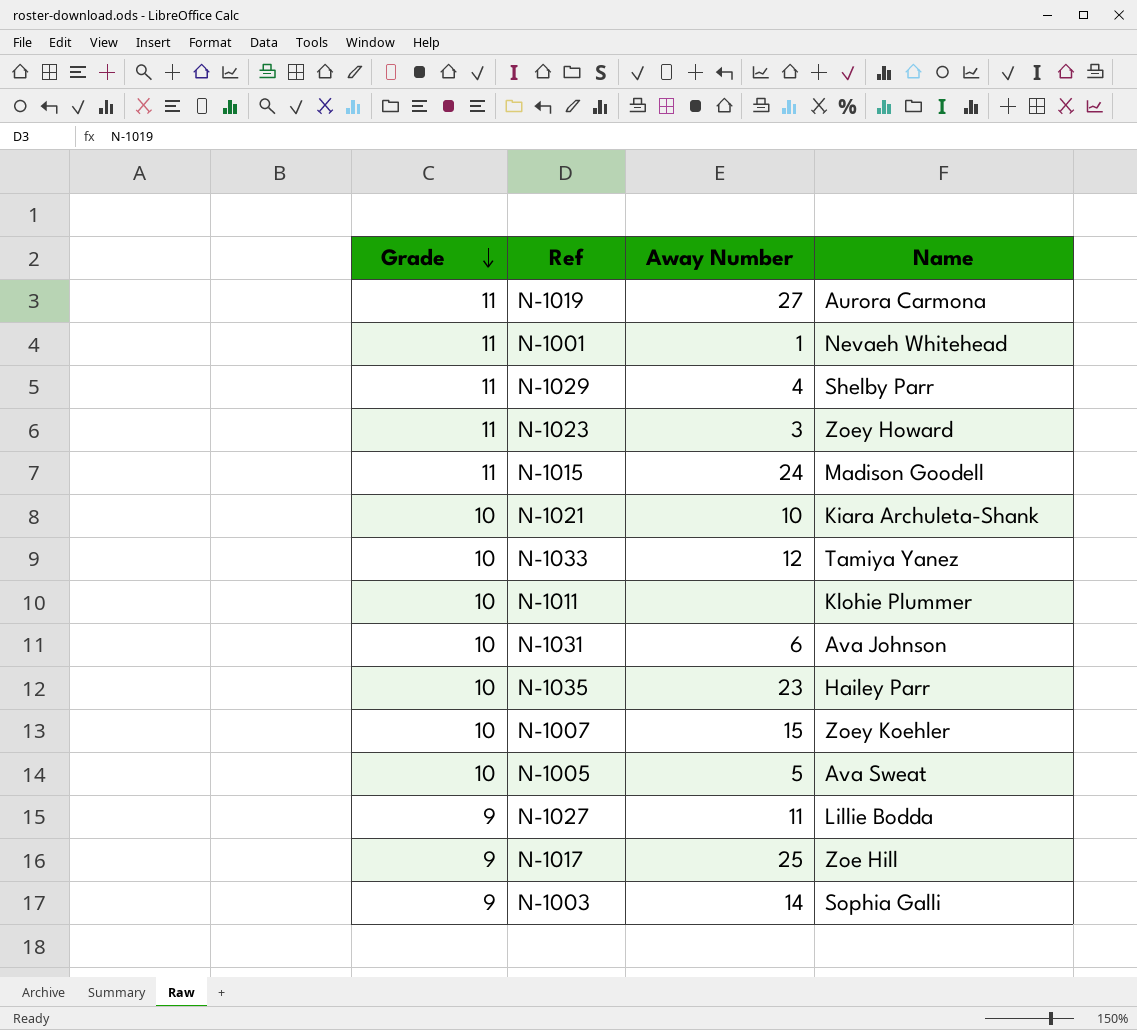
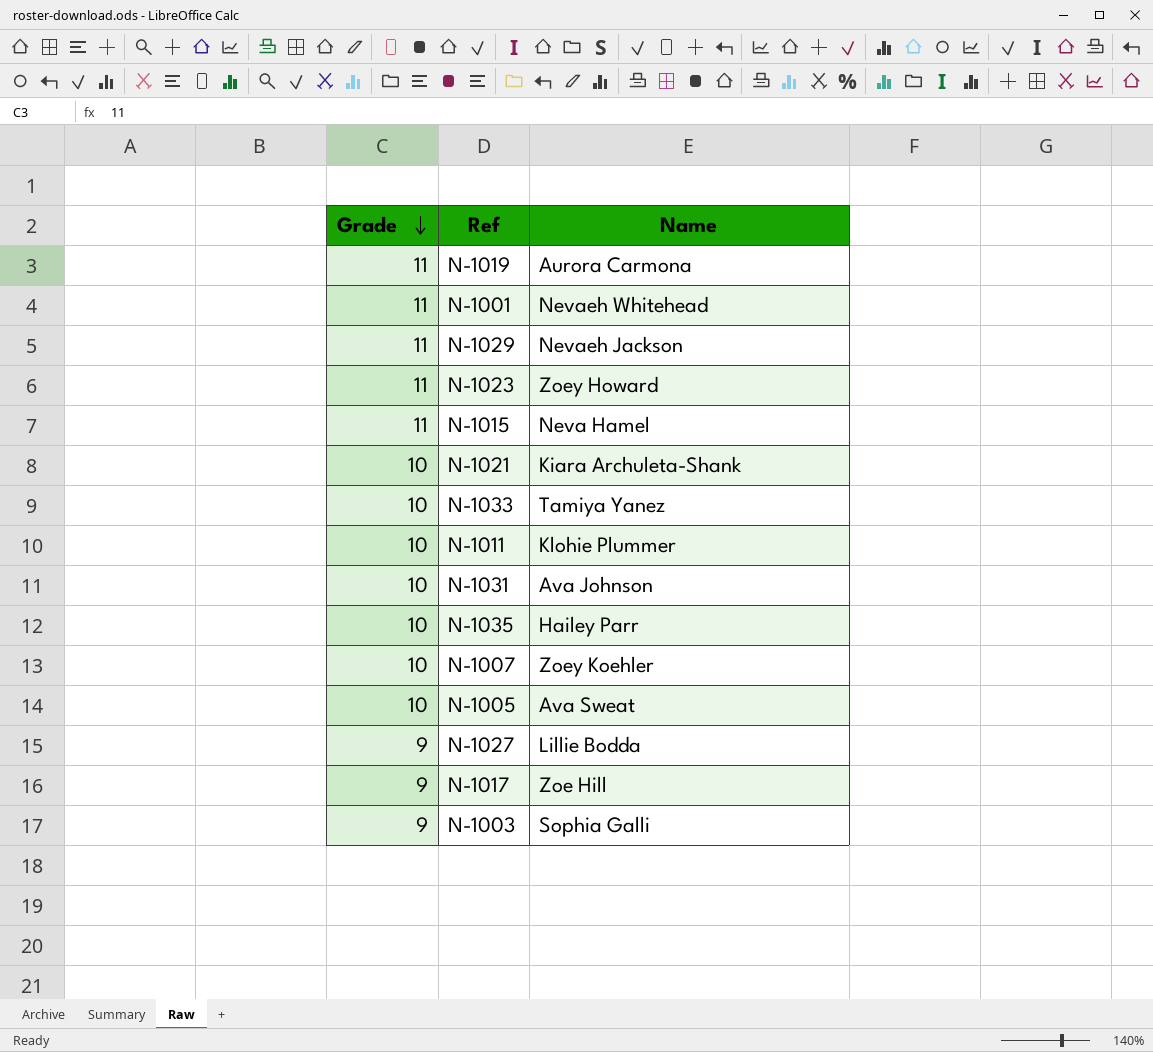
column Away Number | position: 3 -> none
N-1029 | Name: Shelby Parr -> Nevaeh Jackson
N-1015 | Name: Madison Goodell -> Neva Hamel

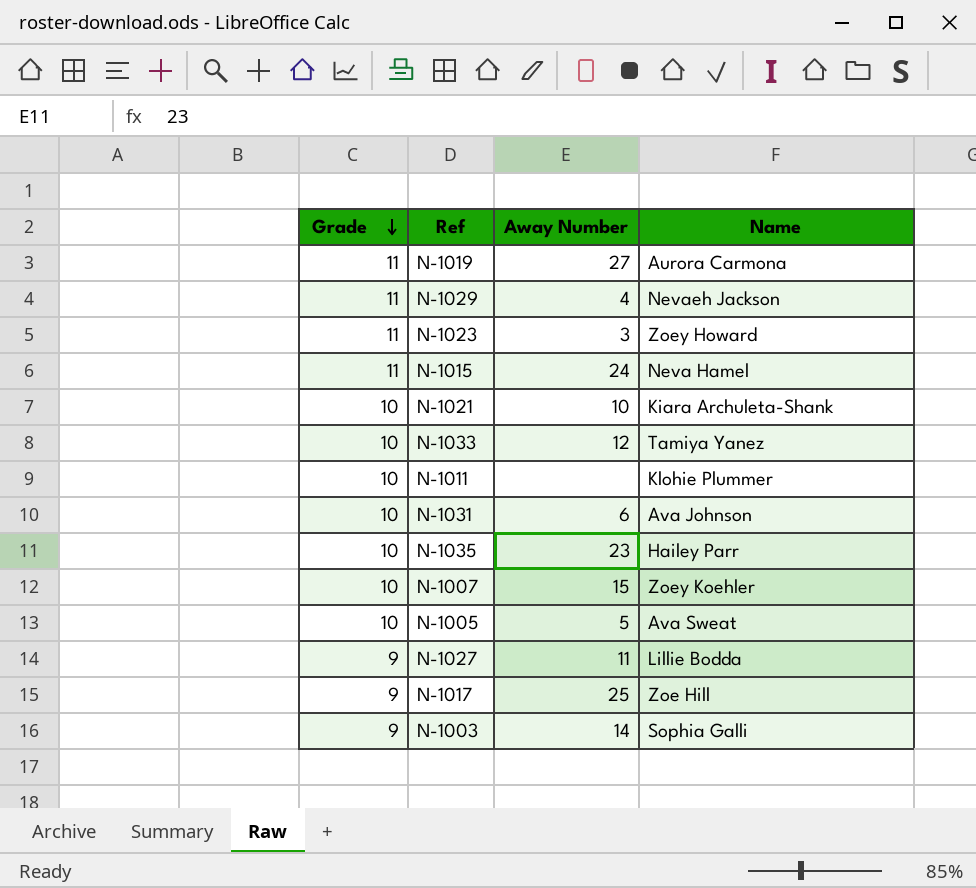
column Away Number | position: none -> 3
row N-1001: 11 | Nevaeh Whitehead -> none

